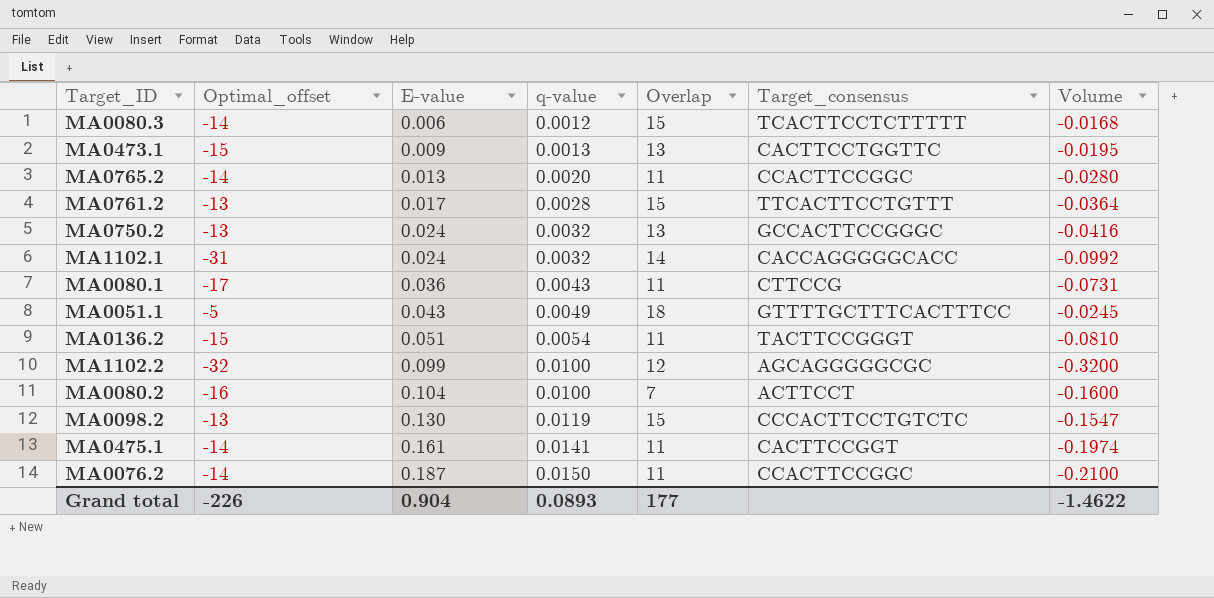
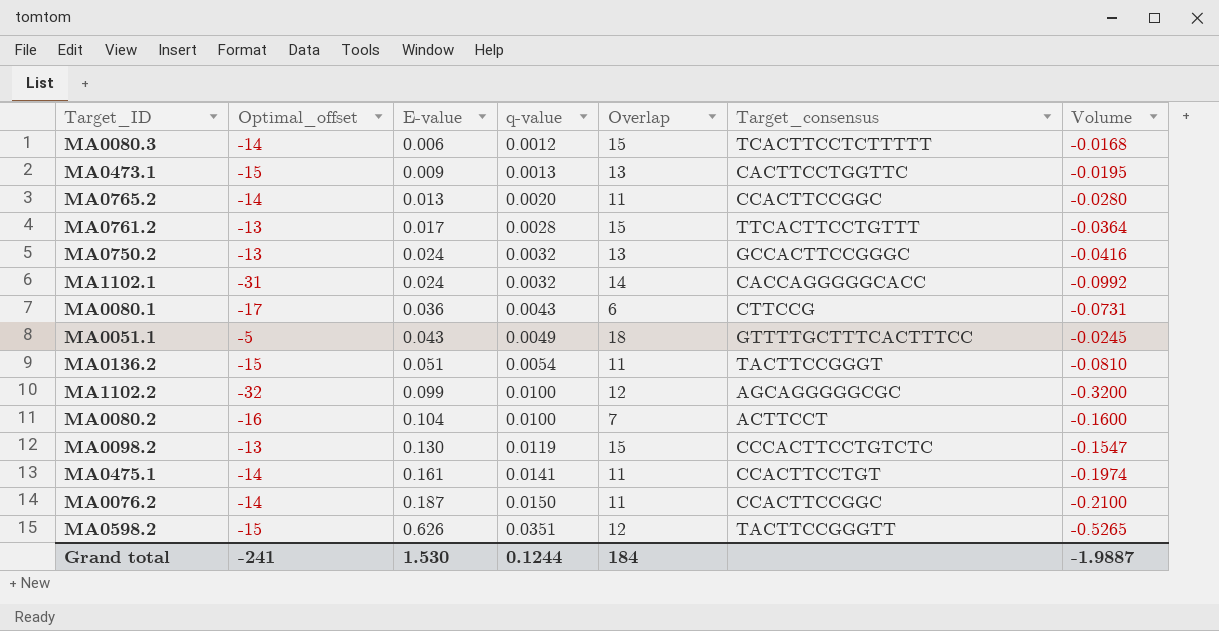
MA0080.1 | Overlap: 11 -> 6
MA0475.1 | Target_consensus: CACTTCCGGT -> CCACTTCCTGT
row MA0598.2: none -> -15 | 0.626 | 0.0351 | 12 | TACTTCCGGGTT | -0.5265
Grand total | Optimal_offset: -226 -> -241
Grand total | E-value: 0.904 -> 1.530
Grand total | q-value: 0.0893 -> 0.1244
Grand total | Overlap: 177 -> 184
Grand total | Volume: -1.4622 -> -1.9887

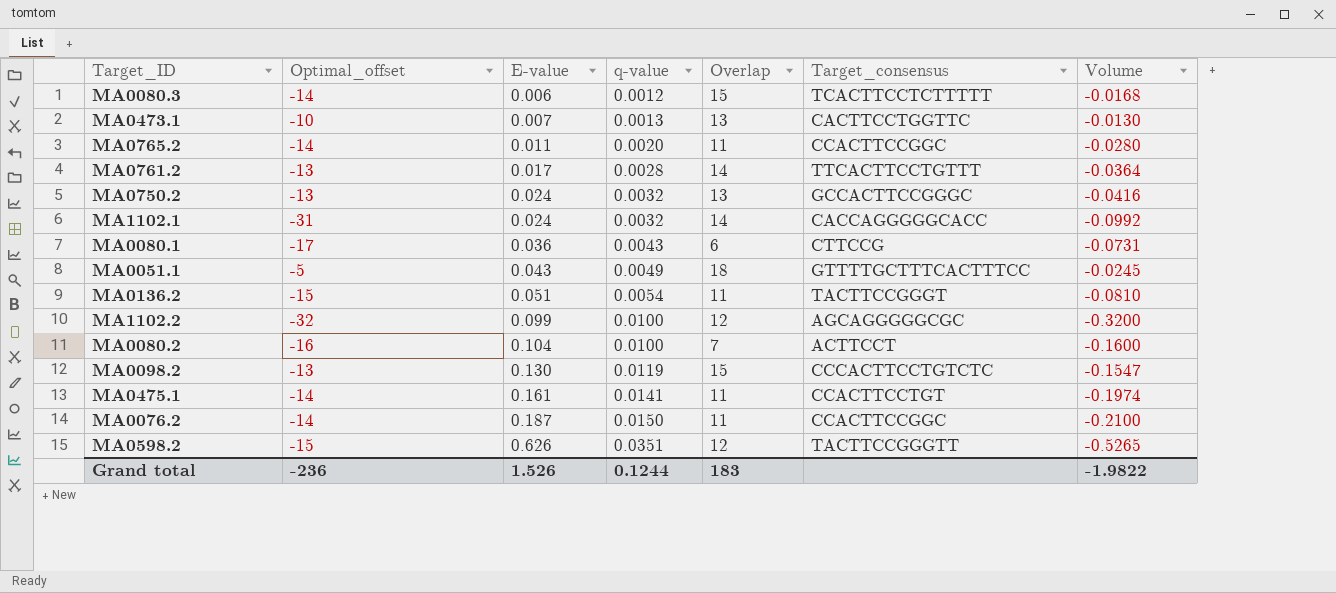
MA0473.1 | Optimal_offset: -15 -> -10
MA0473.1 | E-value: 0.009 -> 0.007
MA0473.1 | Volume: -0.0195 -> -0.0130
MA0765.2 | E-value: 0.013 -> 0.011
MA0761.2 | Overlap: 15 -> 14
Grand total | Optimal_offset: -241 -> -236
Grand total | E-value: 1.530 -> 1.526
Grand total | Overlap: 184 -> 183
Grand total | Volume: -1.9887 -> -1.9822

